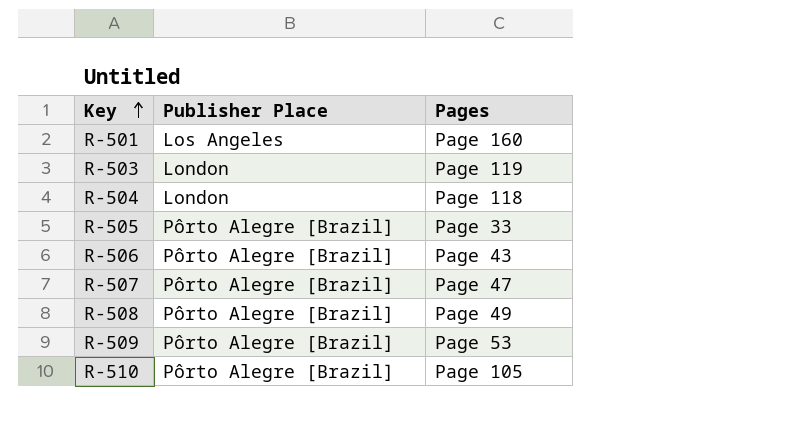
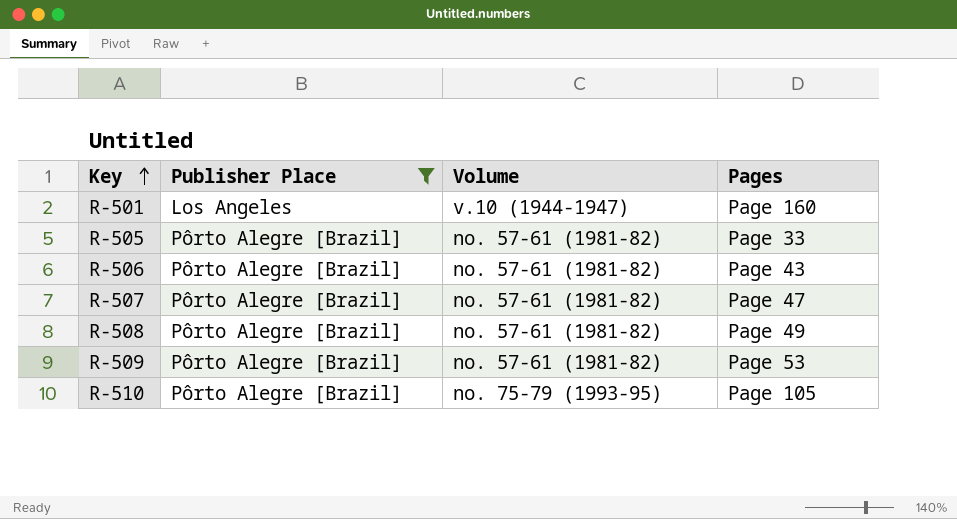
filter: none -> Publisher Place != London
column Volume | position: none -> 3

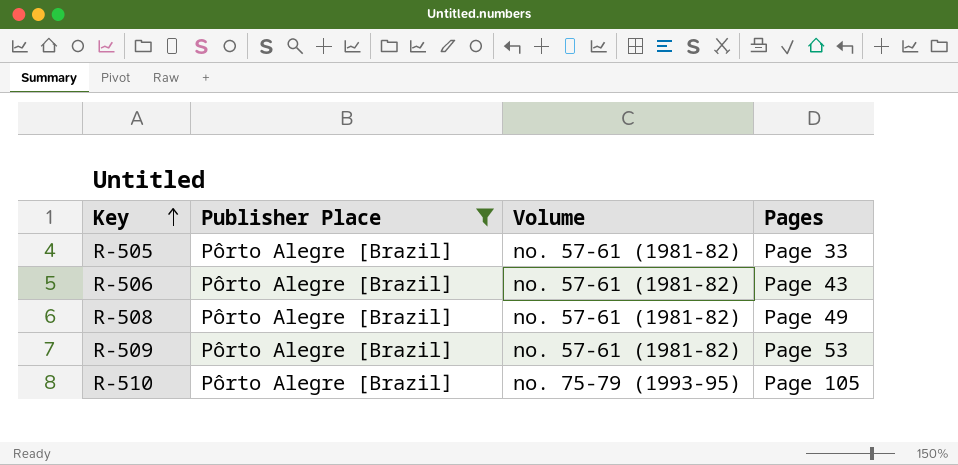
row R-501: Los Angeles | v.10 (1944-1947) | Page 160 -> none
row R-507: Pôrto Alegre [Brazil] | no. 57-61 (1981-82) | Page 47 -> none

